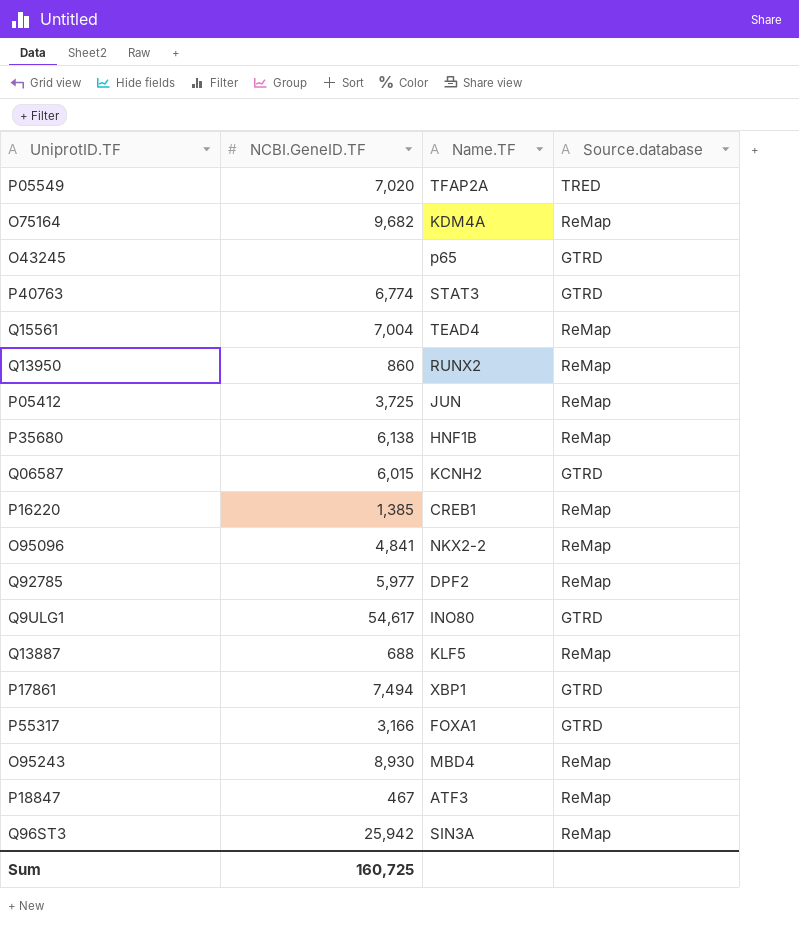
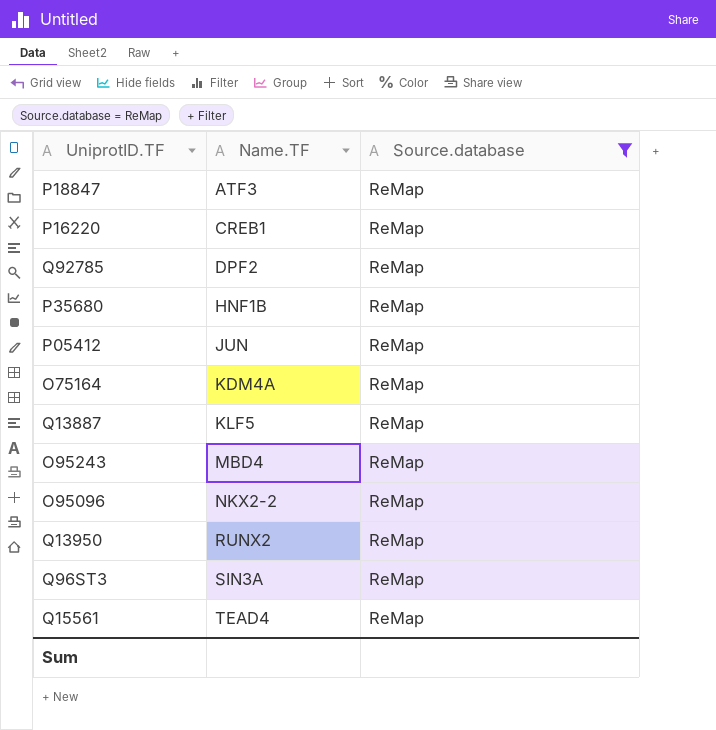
filter: none -> Source.database = ReMap
row order: none -> Name.TF ascending
column NCBI.GeneID.TF | position: 2 -> none

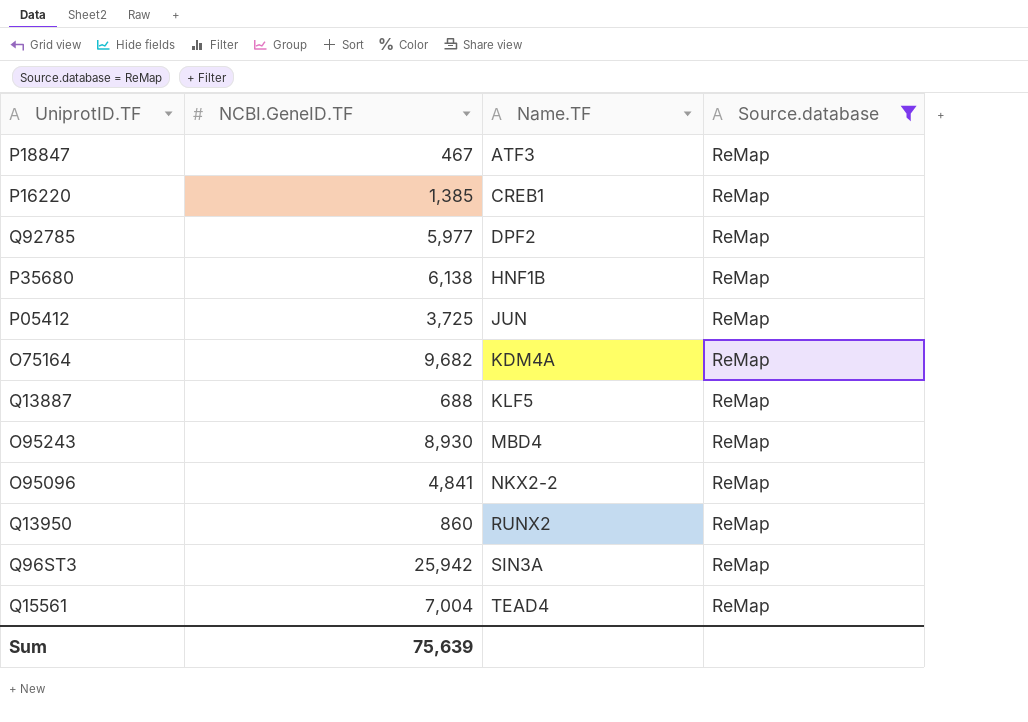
column NCBI.GeneID.TF | position: none -> 2

